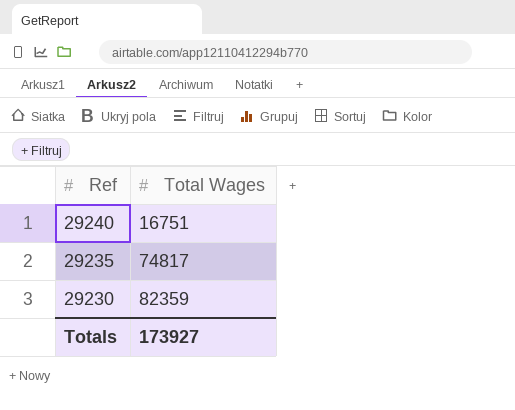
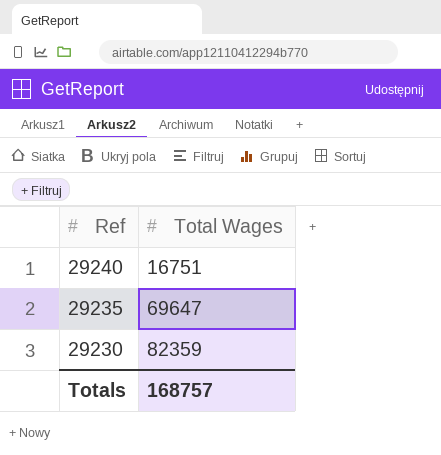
29235 | Total Wages: 74817 -> 69647
Totals | Total Wages: 173927 -> 168757

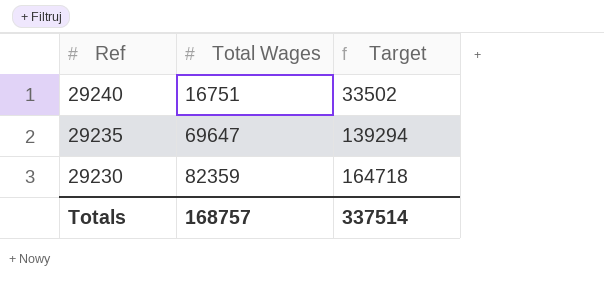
column Target | formula: none -> [Total Wages] * 2

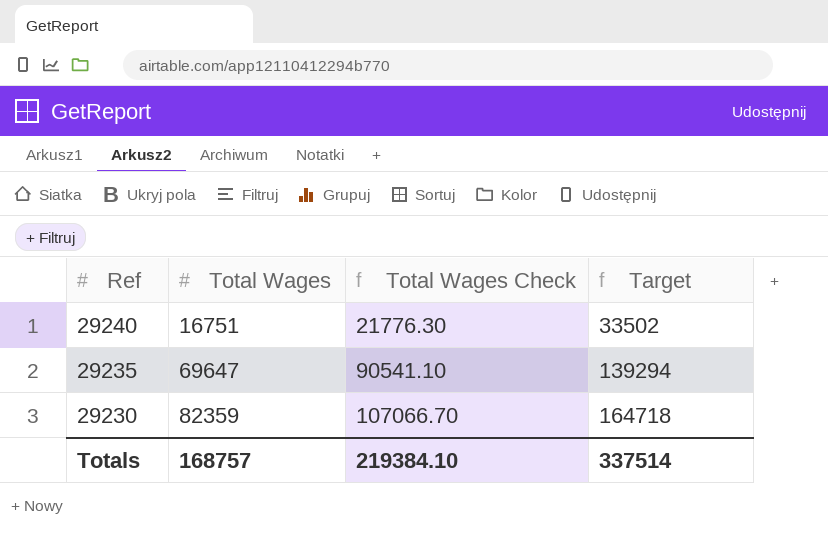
column Total Wages Check | formula: none -> [Total Wages] * 1.3

